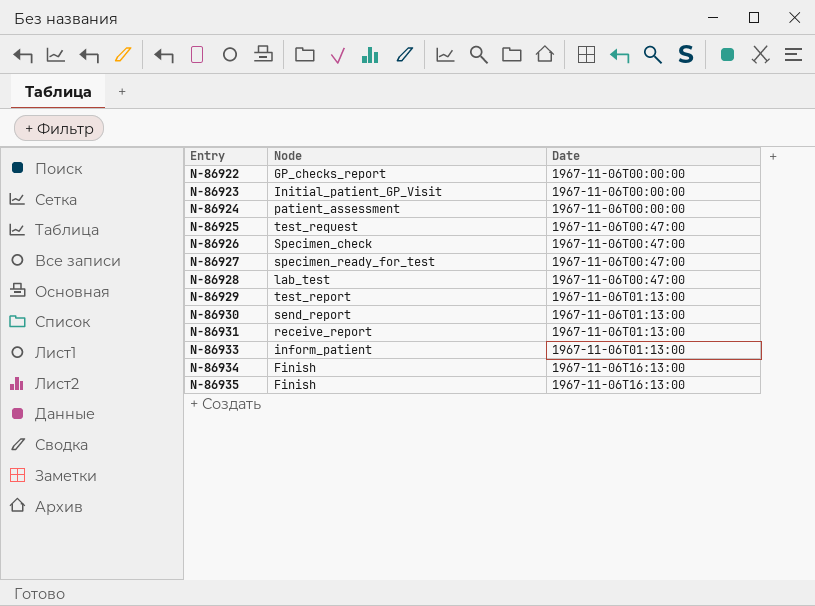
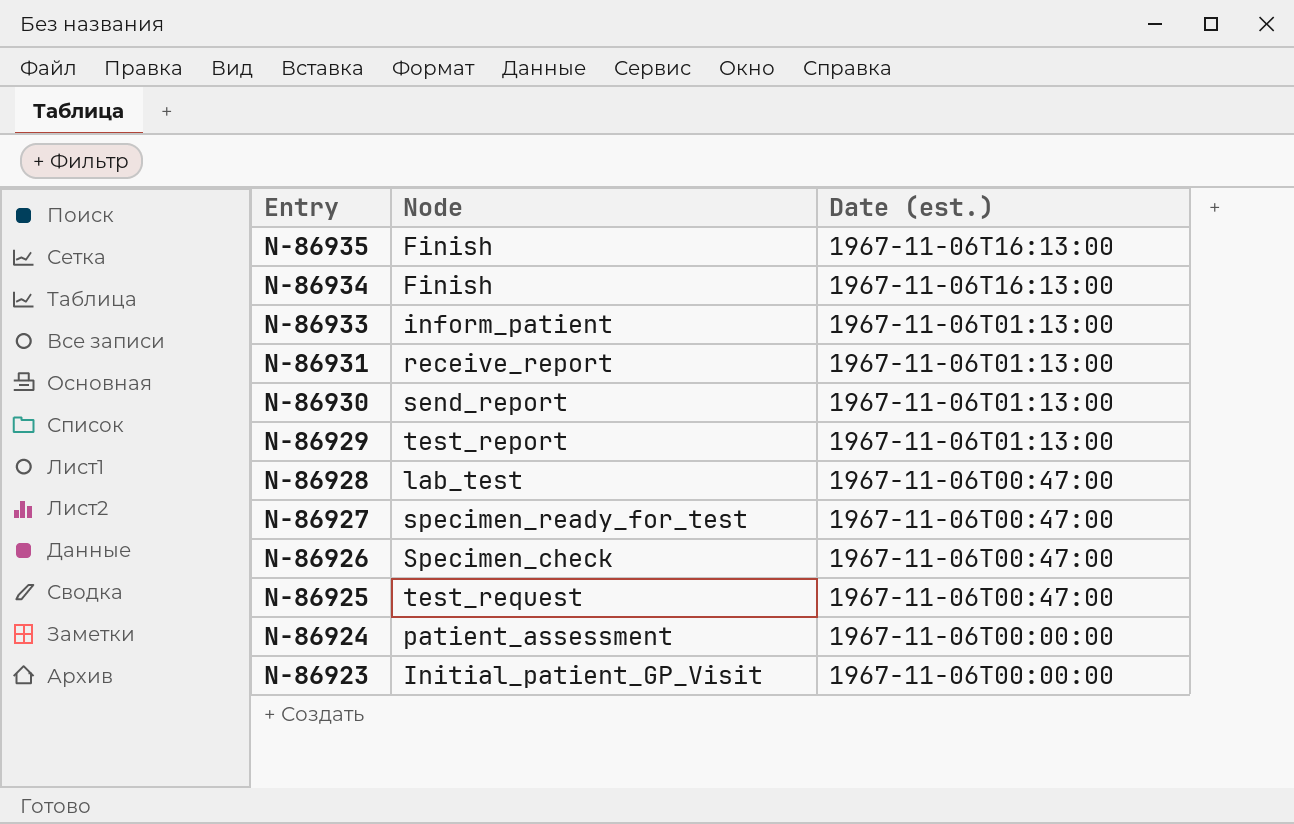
row order: Entry ascending -> Entry descending
column name: Date -> Date (est.)
row N-86922: GP_checks_report | 1967-11-06T00:00:00 -> none

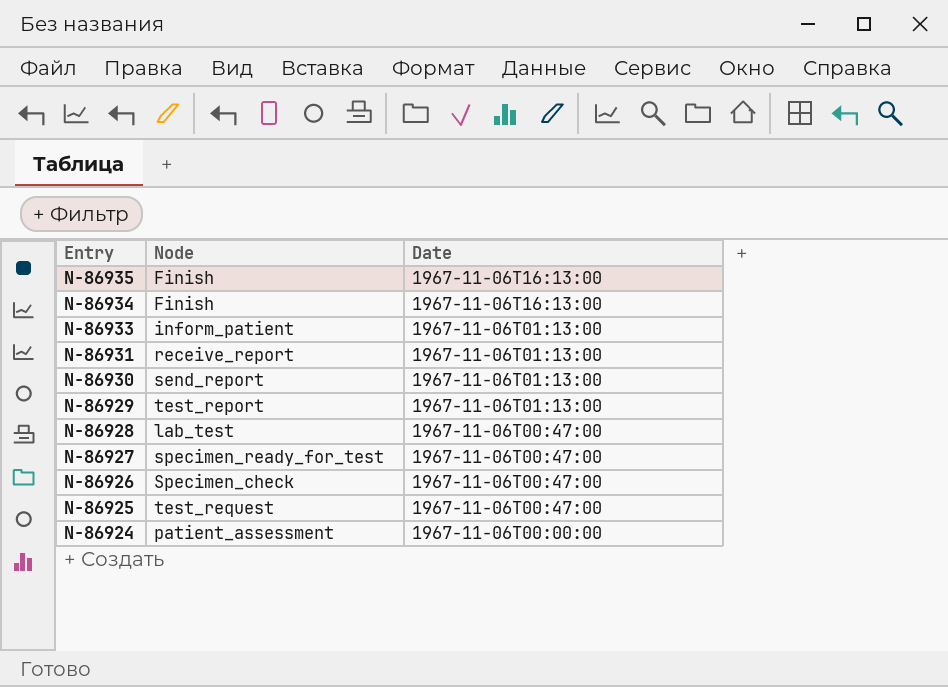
column name: Date (est.) -> Date
row N-86923: Initial_patient_GP_Visit | 1967-11-06T00:00:00 -> none

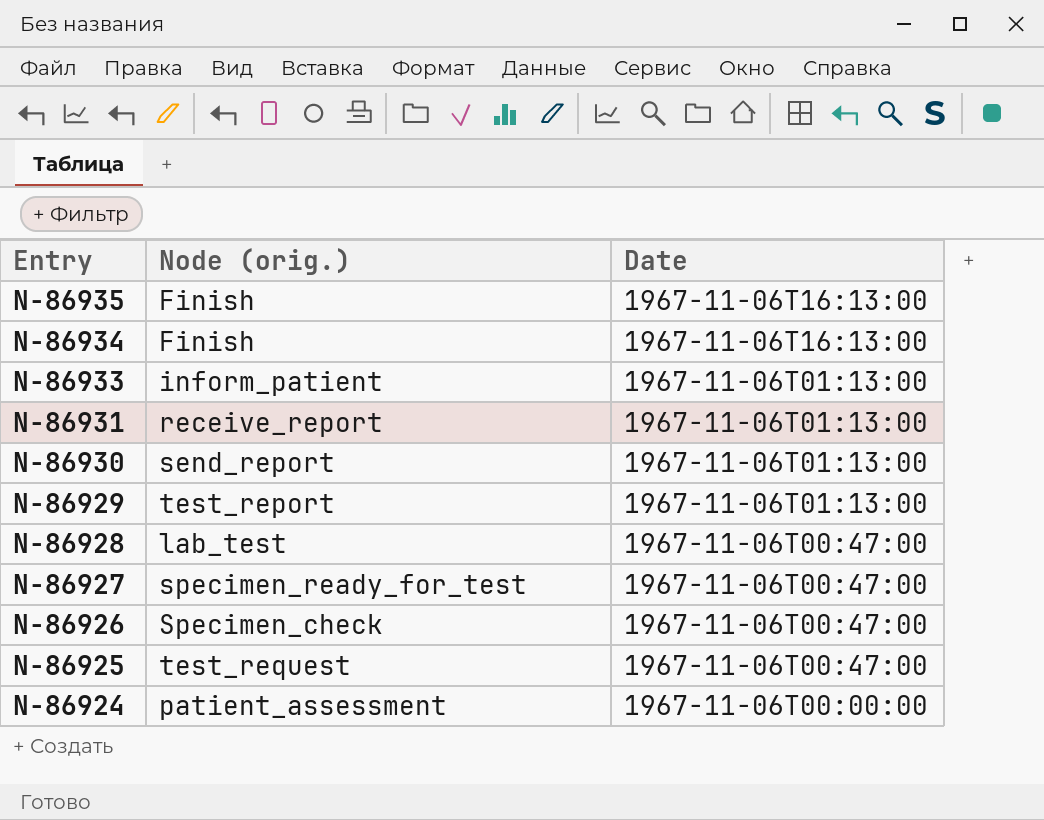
column name: Node -> Node (orig.)

